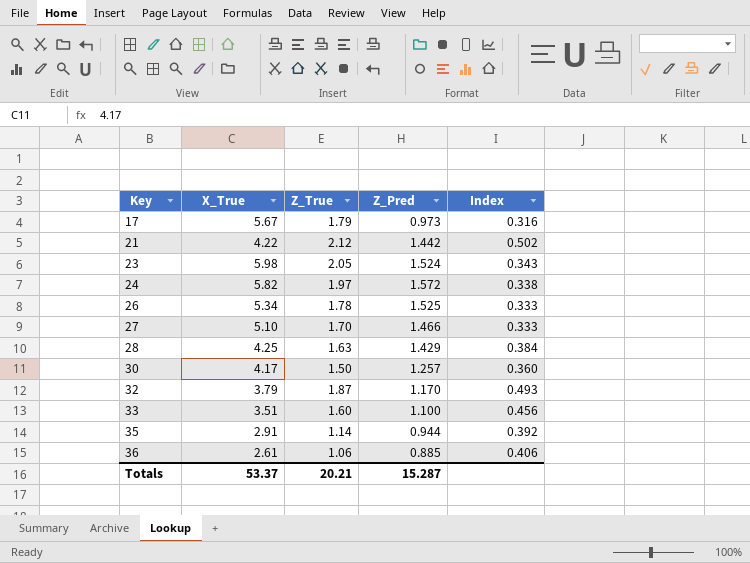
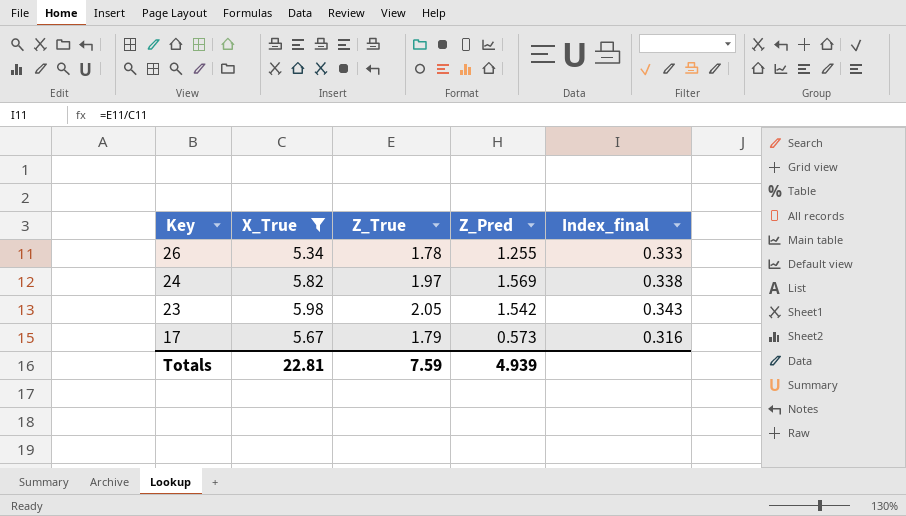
filter: none -> X_True >= 5.34
row order: Key ascending -> Key descending
column name: Index -> Index_final
26 | Z_Pred: 1.525 -> 1.255
24 | Z_Pred: 1.572 -> 1.569
23 | Z_Pred: 1.524 -> 1.542
17 | Z_Pred: 0.973 -> 0.573
Totals | X_True: 53.37 -> 22.81
Totals | Z_True: 20.21 -> 7.59
Totals | Z_Pred: 15.287 -> 4.939

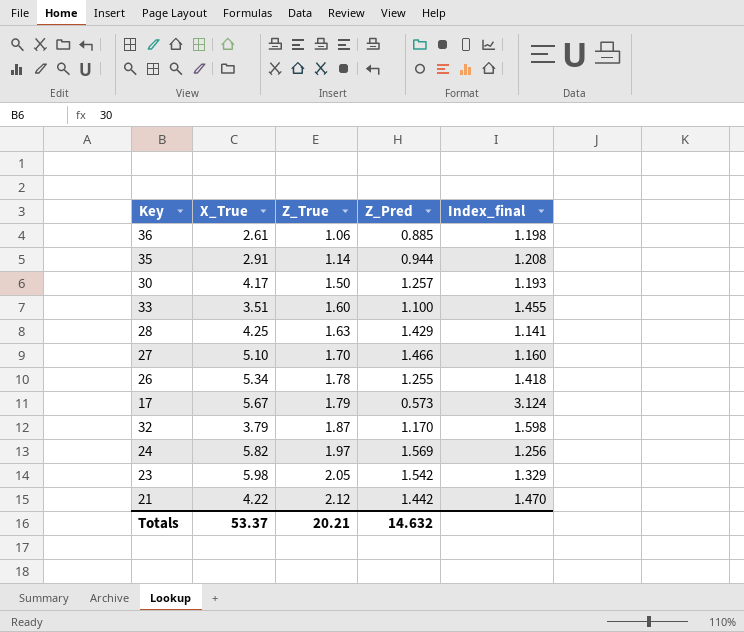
filter: X_True >= 5.34 -> none
row order: Key descending -> Z_True ascending
column Index_final | formula: [Z_True] / [X_True] -> [Z_True] / [Z_Pred]
Totals | X_True: 22.81 -> 53.37
Totals | Z_True: 7.59 -> 20.21
Totals | Z_Pred: 4.939 -> 14.632

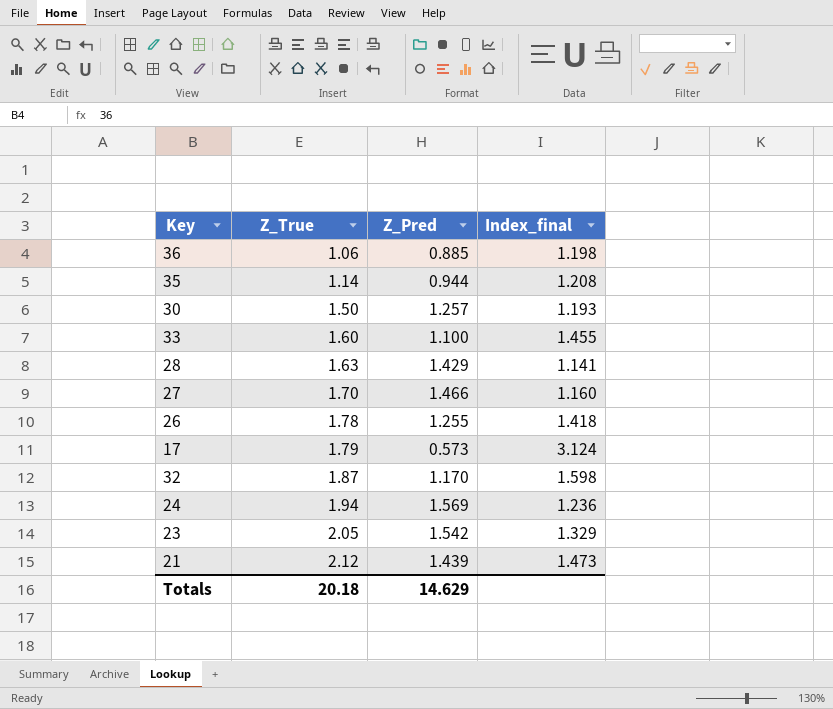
column X_True | position: 2 -> none
24 | Z_True: 1.97 -> 1.94
24 | Index_final: 1.256 -> 1.236
21 | Z_Pred: 1.442 -> 1.439
21 | Index_final: 1.470 -> 1.473
Totals | Z_True: 20.21 -> 20.18
Totals | Z_Pred: 14.632 -> 14.629

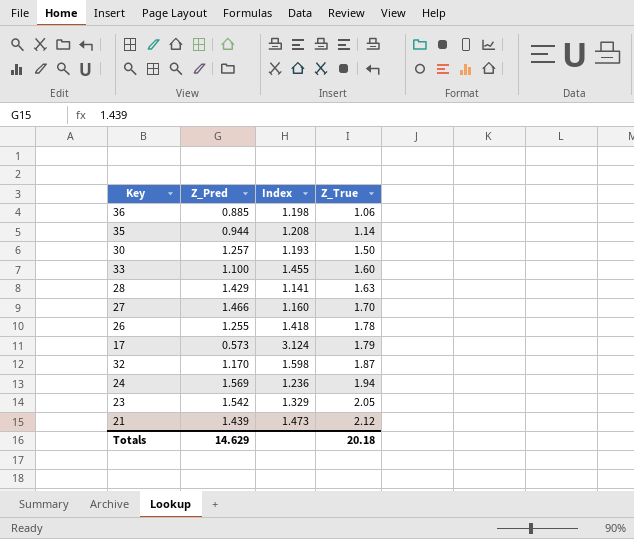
column name: Index_final -> Index
column Z_True | position: 2 -> 4

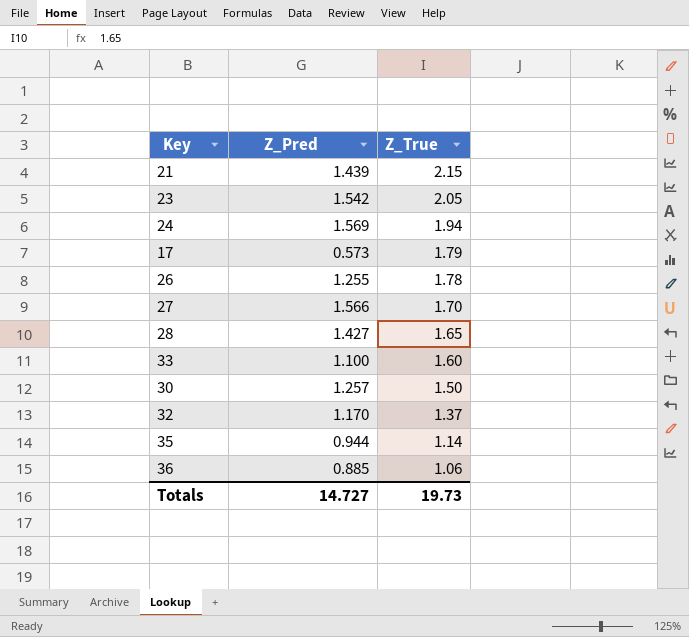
row order: Z_True ascending -> Z_True descending
column Index | formula: [Z_True] / [Z_Pred] -> none
21 | Z_True: 2.12 -> 2.15
27 | Z_Pred: 1.466 -> 1.566
28 | Z_Pred: 1.429 -> 1.427
28 | Z_True: 1.63 -> 1.65
32 | Z_True: 1.87 -> 1.37
Totals | Z_Pred: 14.629 -> 14.727
Totals | Z_True: 20.18 -> 19.73

